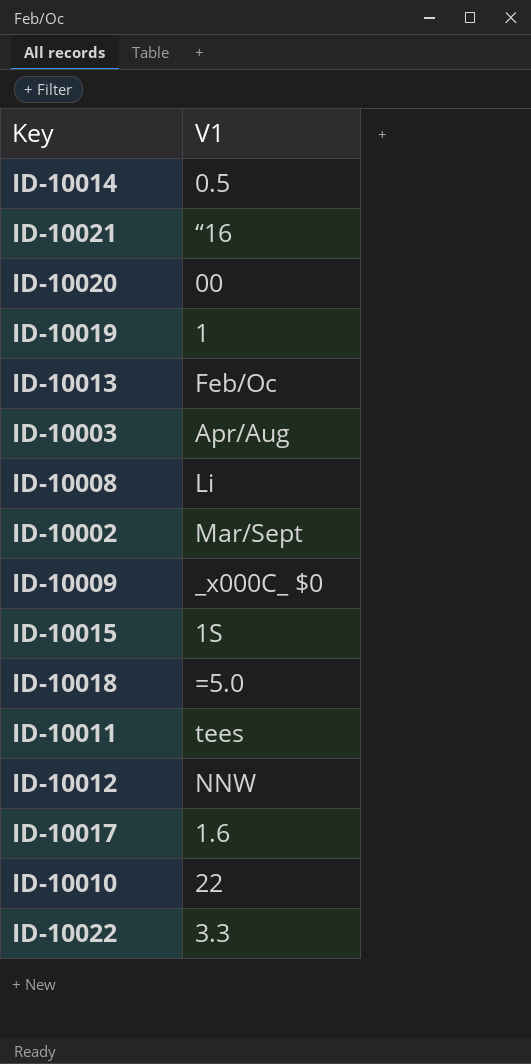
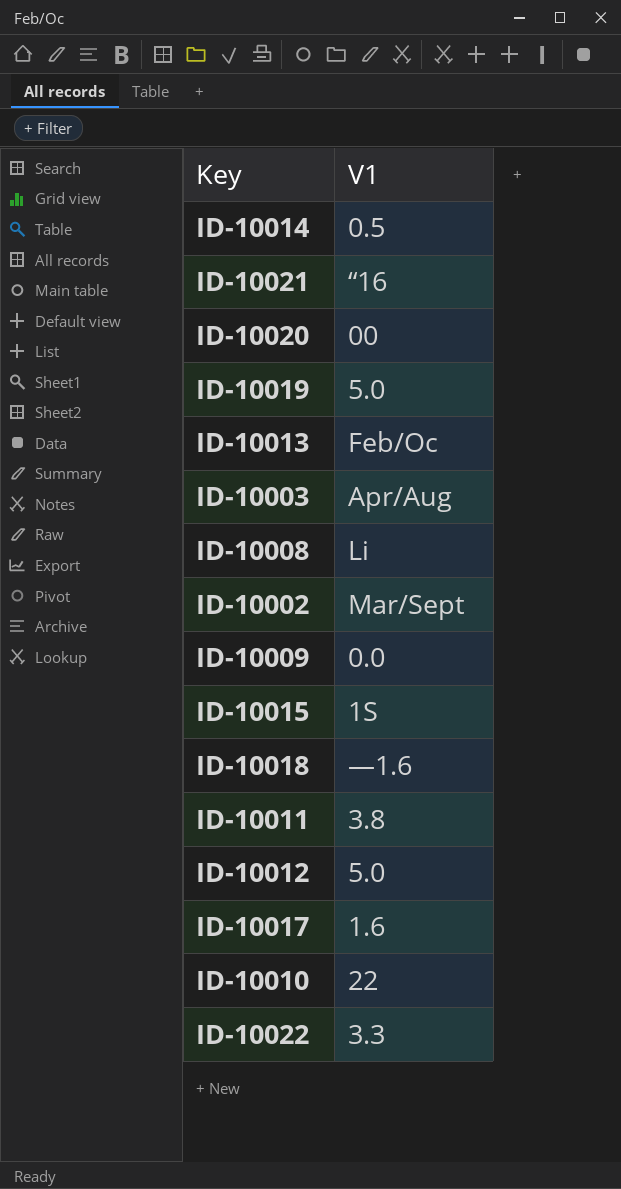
ID-10019 | V1: 1 -> 5.0
ID-10009 | V1: _x000C_ $0 -> 0.0
ID-10018 | V1: =5.0 -> —1.6
ID-10011 | V1: tees -> 3.8
ID-10012 | V1: NNW -> 5.0

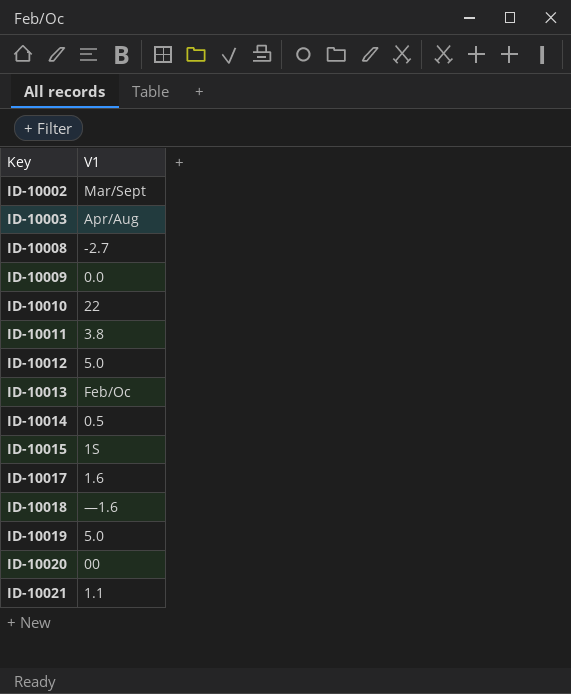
row order: none -> Key ascending
row ID-10022: 3.3 -> none
ID-10008 | V1: Li -> -2.7
ID-10021 | V1: “16 -> 1.1

